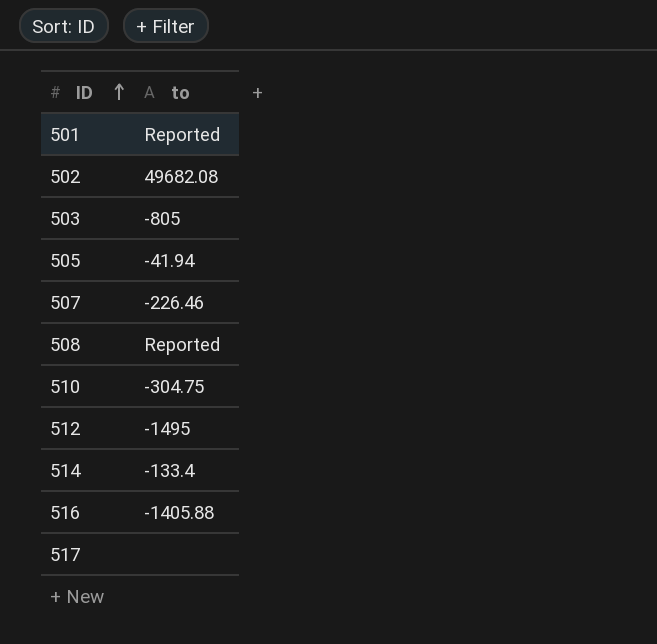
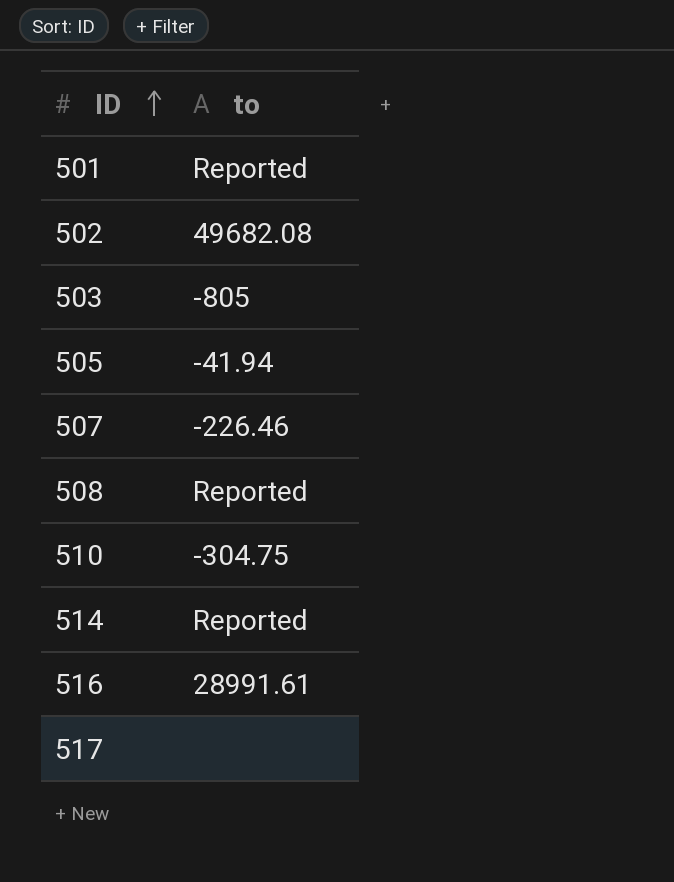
row 512: -1495 -> none
514 | to: -133.4 -> Reported
516 | to: -1405.88 -> 28991.61

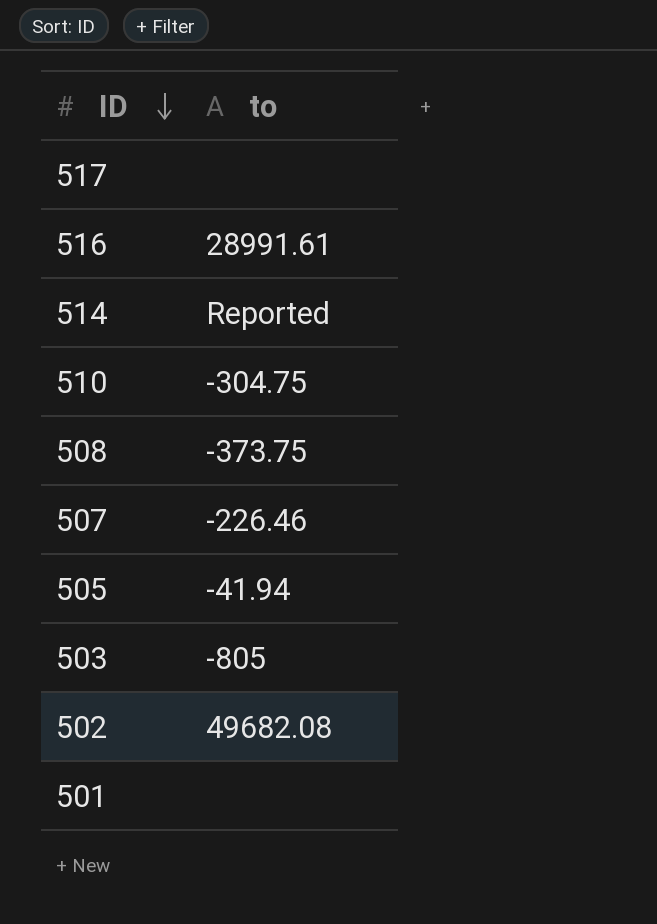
row order: ID ascending -> ID descending
508 | to: Reported -> -373.75
501 | to: Reported -> none

